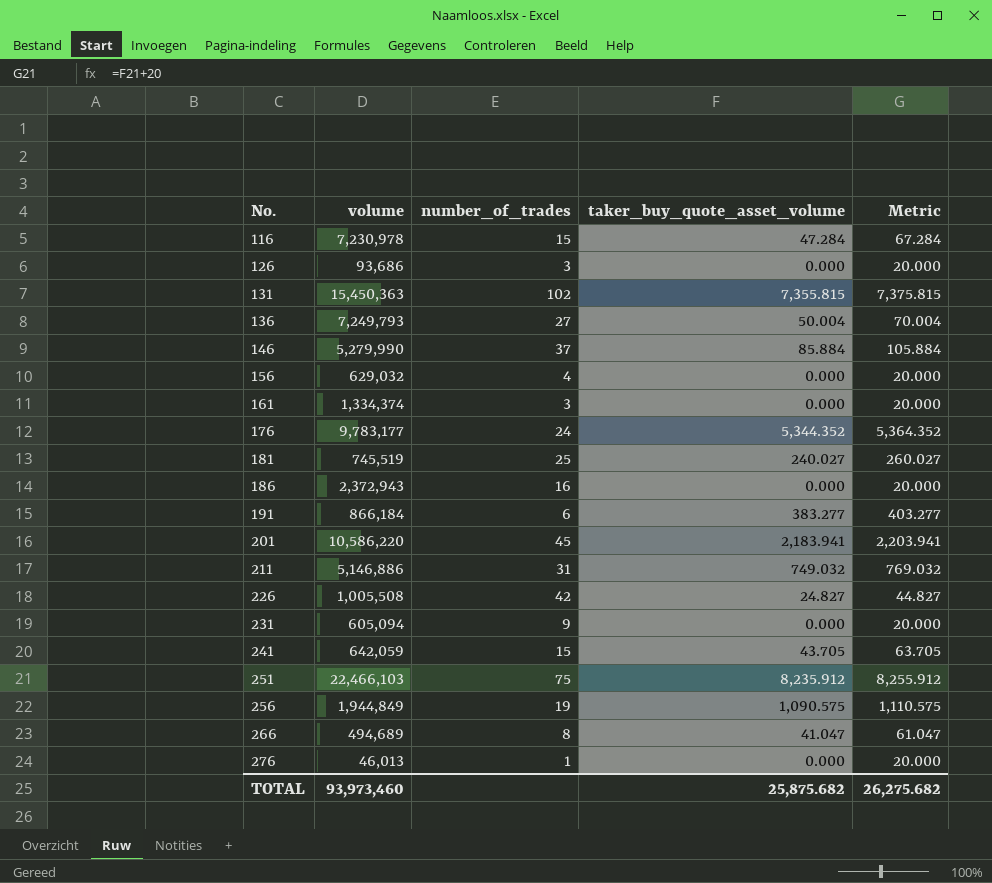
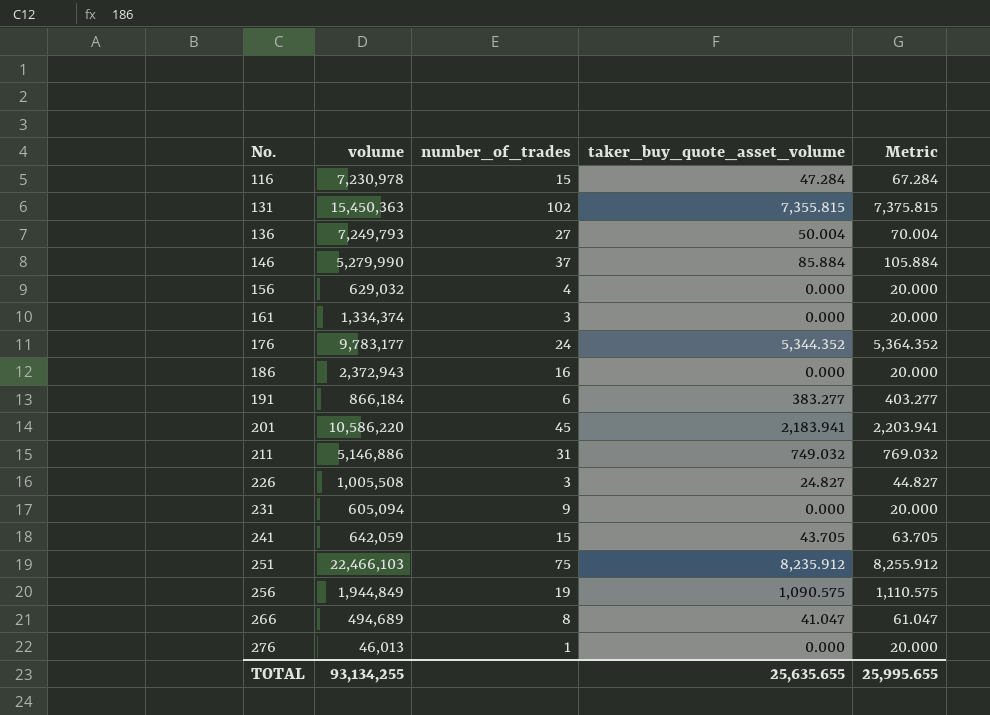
row 126: 93,686 | 3 | 0.000 | 20.000 -> none
row 181: 745,519 | 25 | 240.027 | 260.027 -> none
226 | number_of_trades: 42 -> 3
TOTAL | volume: 93,973,460 -> 93,134,255
TOTAL | taker_buy_quote_asset_volume: 25,875.682 -> 25,635.655
TOTAL | Metric: 26,275.682 -> 25,995.655

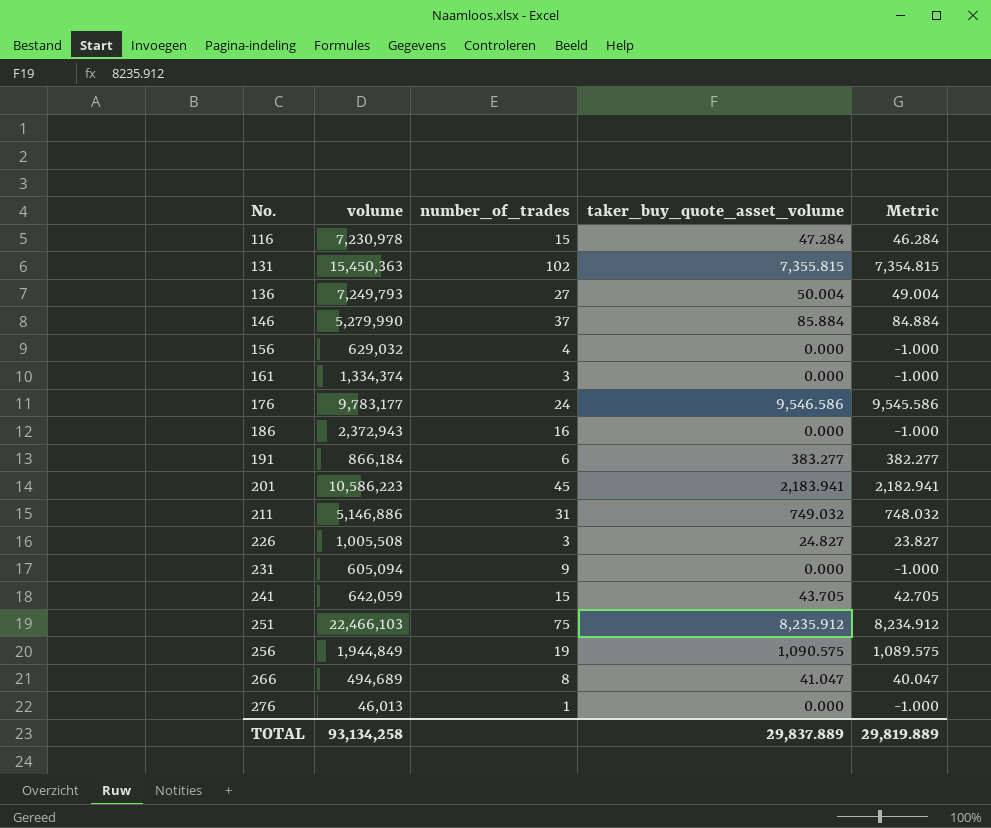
column Metric | formula: [taker_buy_quote_asset_volume] + 20 -> [taker_buy_quote_asset_volume] - 1
176 | taker_buy_quote_asset_volume: 5,344.352 -> 9,546.586
201 | volume: 10,586,220 -> 10,586,223
TOTAL | volume: 93,134,255 -> 93,134,258
TOTAL | taker_buy_quote_asset_volume: 25,635.655 -> 29,837.889
TOTAL | Metric: 25,995.655 -> 29,819.889

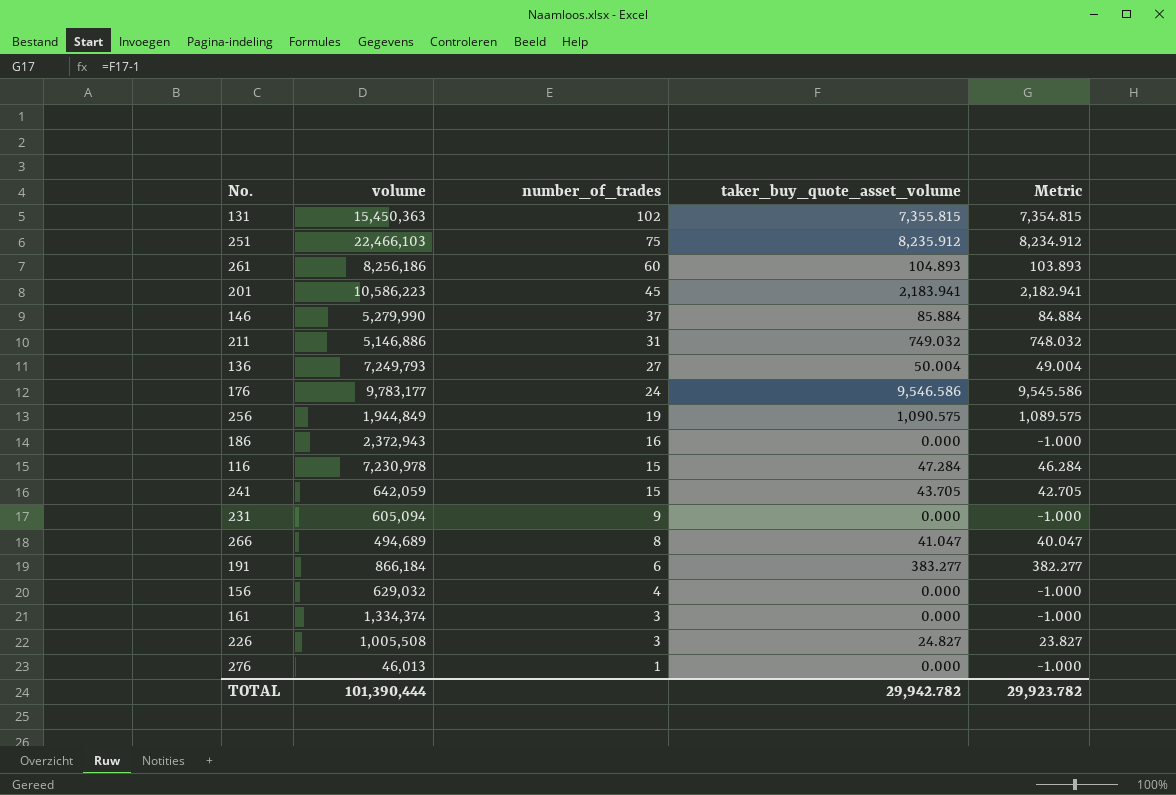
row order: No. ascending -> number_of_trades descending
row 261: none -> 8,256,186 | 60 | 104.893 | 103.893
TOTAL | volume: 93,134,258 -> 101,390,444
TOTAL | taker_buy_quote_asset_volume: 29,837.889 -> 29,942.782
TOTAL | Metric: 29,819.889 -> 29,923.782

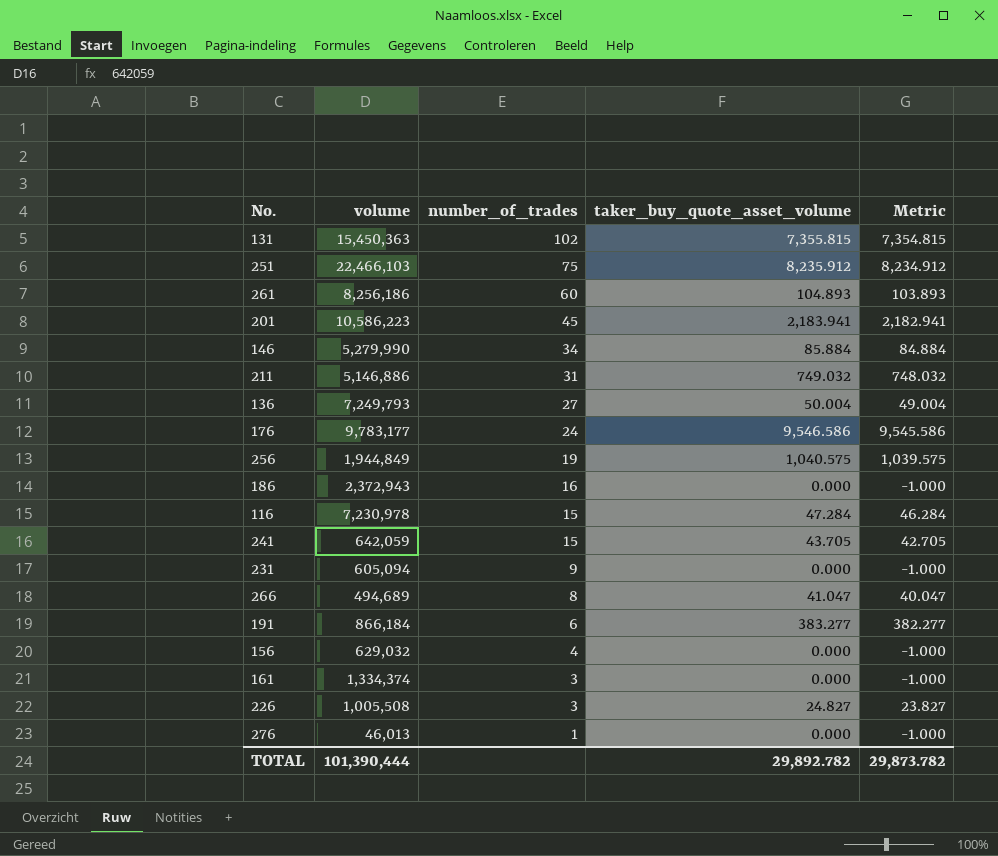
146 | number_of_trades: 37 -> 34
256 | taker_buy_quote_asset_volume: 1,090.575 -> 1,040.575
256 | Metric: 1,089.575 -> 1,039.575
TOTAL | taker_buy_quote_asset_volume: 29,942.782 -> 29,892.782
TOTAL | Metric: 29,923.782 -> 29,873.782

